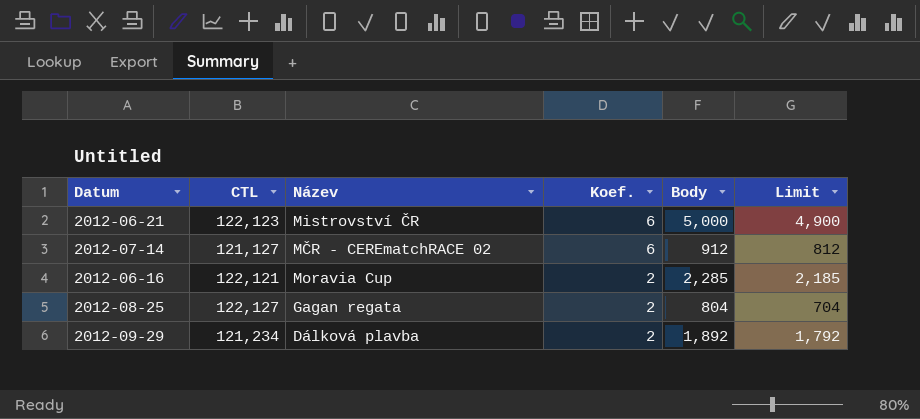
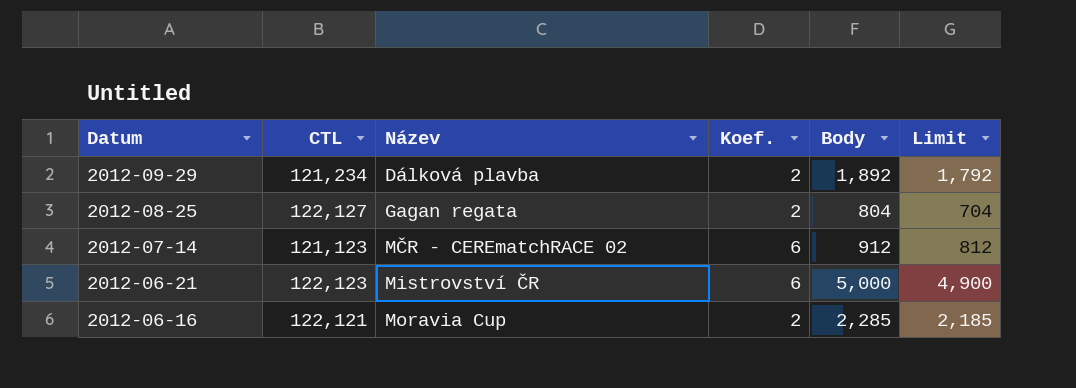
row order: Koef. descending -> Datum descending
2012-07-14 | CTL: 121,127 -> 121,123

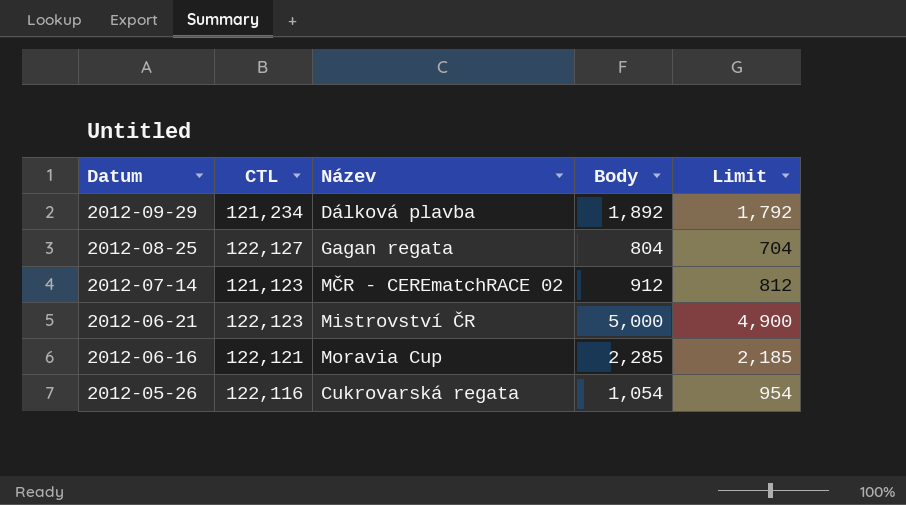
column Koef. | position: 4 -> none
row 2012-05-26: none -> 122,116 | Cukrovarská regata | 1,054 | 954

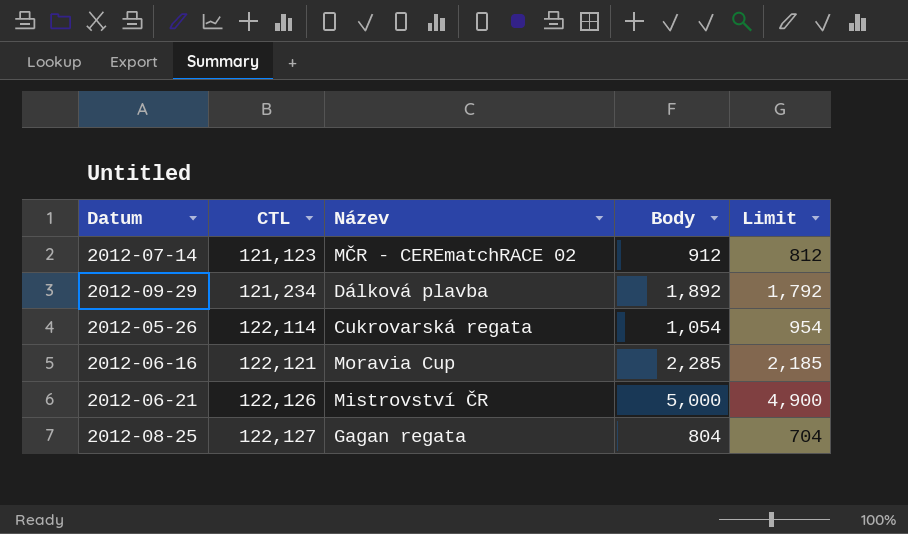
row order: Datum descending -> CTL ascending
2012-05-26 | CTL: 122,116 -> 122,114
2012-06-21 | CTL: 122,123 -> 122,126

